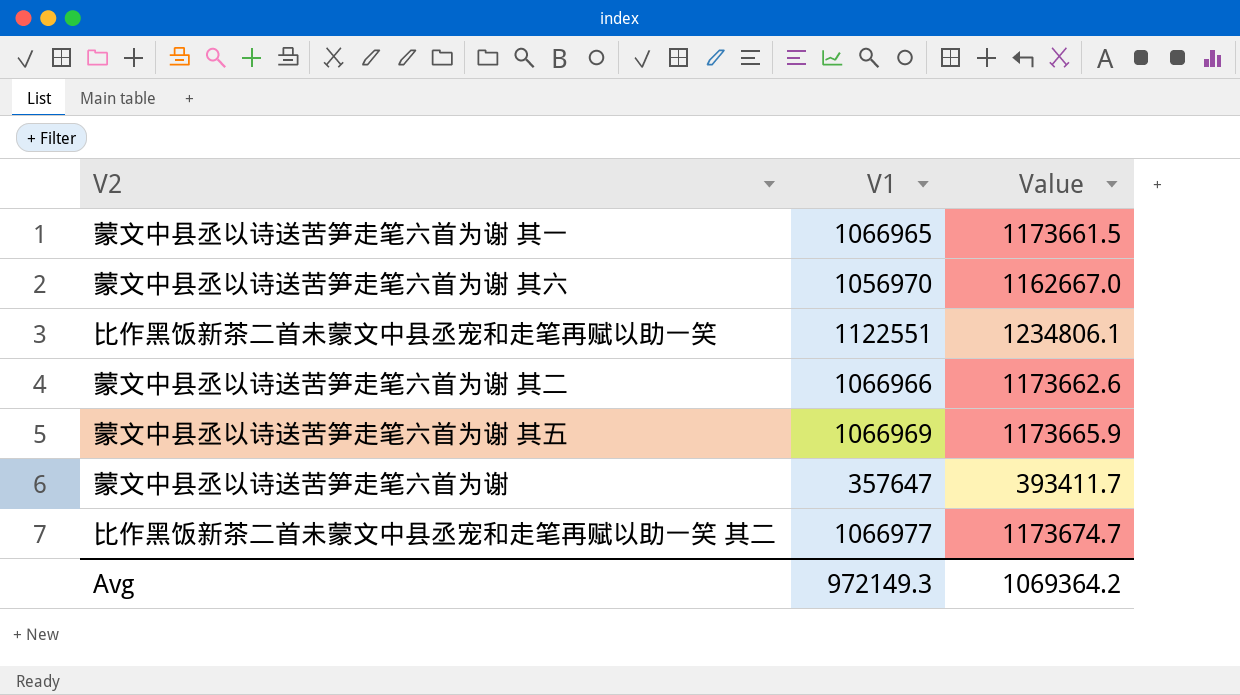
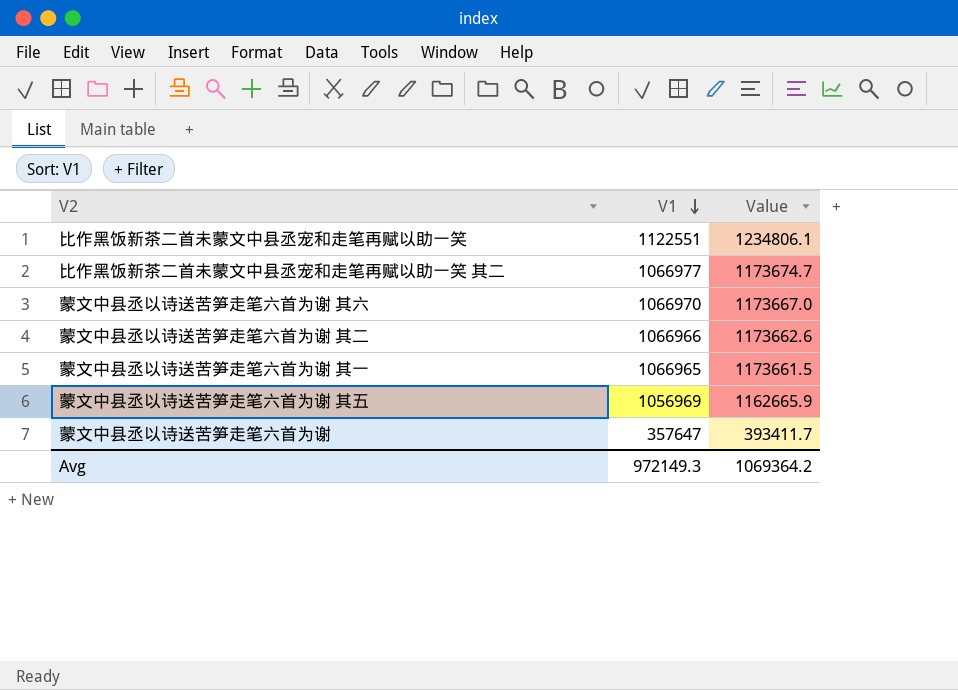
row order: none -> V1 descending
蒙文中县丞以诗送苦笋走笔六首为谢 其六 | V1: 1056970 -> 1066970
蒙文中县丞以诗送苦笋走笔六首为谢 其六 | Value: 1162667.0 -> 1173667.0
蒙文中县丞以诗送苦笋走笔六首为谢 其五 | V1: 1066969 -> 1056969
蒙文中县丞以诗送苦笋走笔六首为谢 其五 | Value: 1173665.9 -> 1162665.9

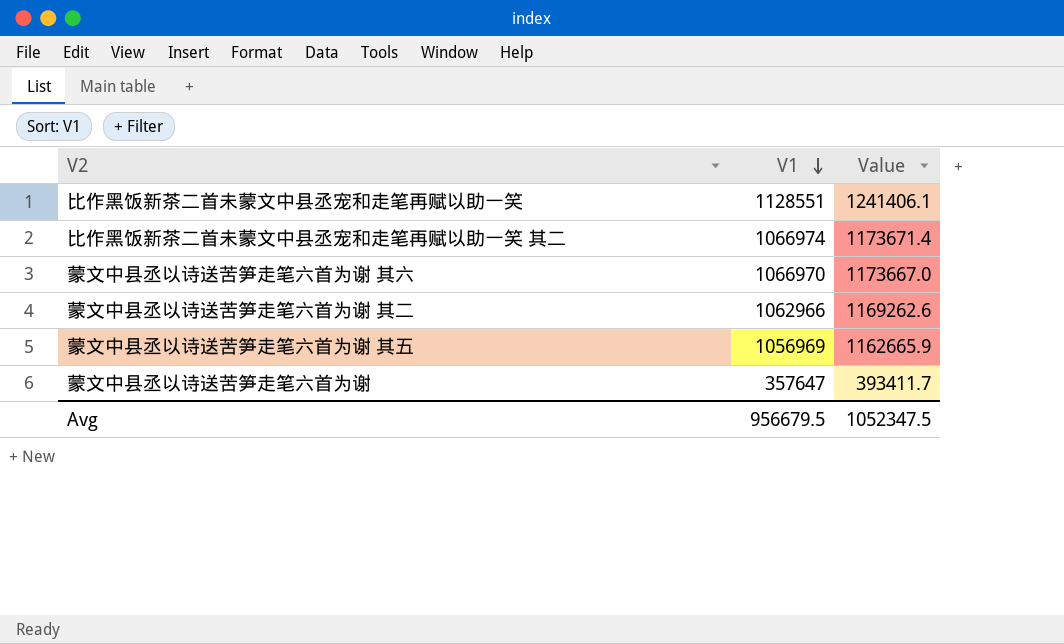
row 蒙文中县丞以诗送苦笋走笔六首为谢 其一: 1066965 | 1173661.5 -> none
比作黑饭新茶二首未蒙文中县丞宠和走笔再赋以助一笑 | V1: 1122551 -> 1128551
比作黑饭新茶二首未蒙文中县丞宠和走笔再赋以助一笑 | Value: 1234806.1 -> 1241406.1
比作黑饭新茶二首未蒙文中县丞宠和走笔再赋以助一笑 其二 | V1: 1066977 -> 1066974
比作黑饭新茶二首未蒙文中县丞宠和走笔再赋以助一笑 其二 | Value: 1173674.7 -> 1173671.4
蒙文中县丞以诗送苦笋走笔六首为谢 其二 | V1: 1066966 -> 1062966
蒙文中县丞以诗送苦笋走笔六首为谢 其二 | Value: 1173662.6 -> 1169262.6
Avg | V1: 972149.3 -> 956679.5
Avg | Value: 1069364.2 -> 1052347.5

